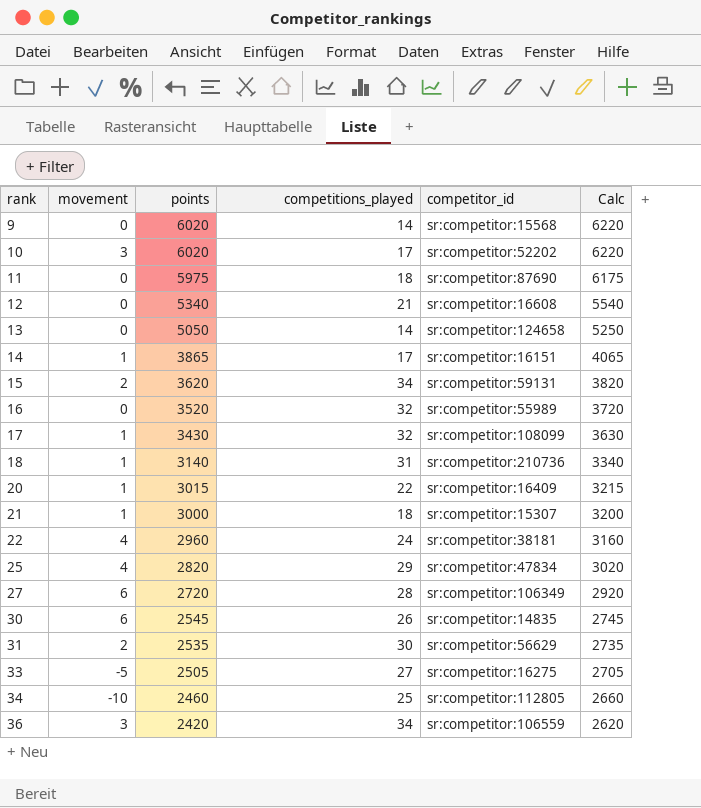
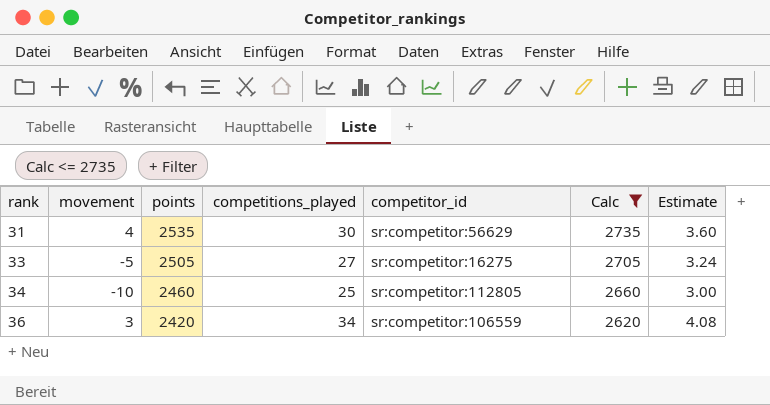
filter: none -> Calc <= 2735
column Estimate | formula: none -> [competitions_played] * 0.12
31 | movement: 2 -> 4

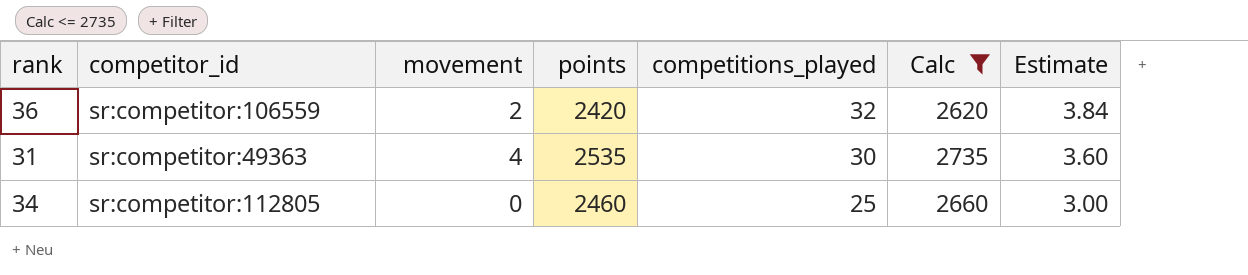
row order: rank ascending -> competitions_played descending
column competitor_id | position: 5 -> 2
row 33: -5 | 2505 | 27 | sr:competitor:16275 | 2705 | 3.24 -> none
36 | movement: 3 -> 2
36 | competitions_played: 34 -> 32
36 | Estimate: 4.08 -> 3.84
31 | competitor_id: sr:competitor:56629 -> sr:competitor:49363
34 | movement: -10 -> 0

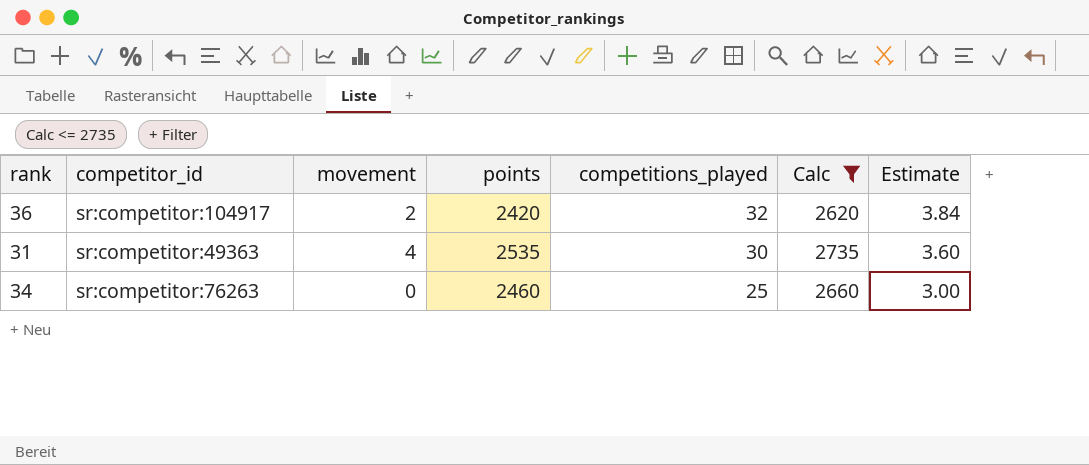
36 | competitor_id: sr:competitor:106559 -> sr:competitor:104917
34 | competitor_id: sr:competitor:112805 -> sr:competitor:76263

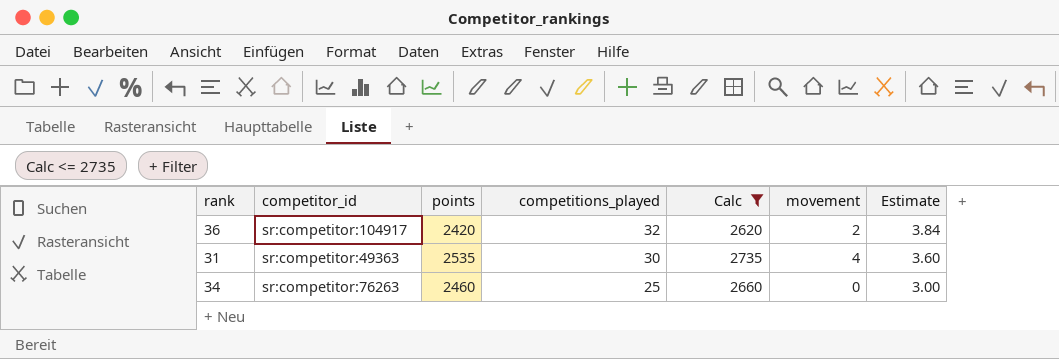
column movement | position: 3 -> 6

